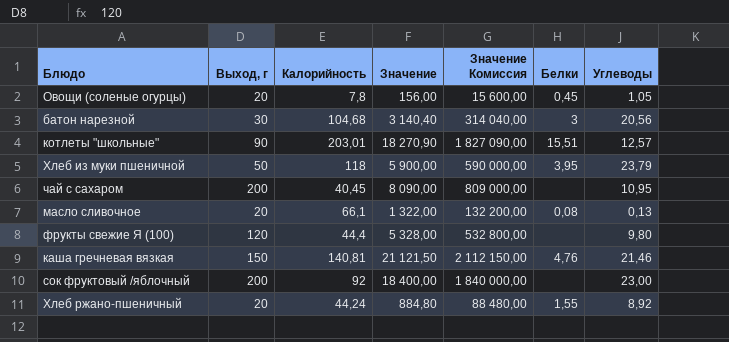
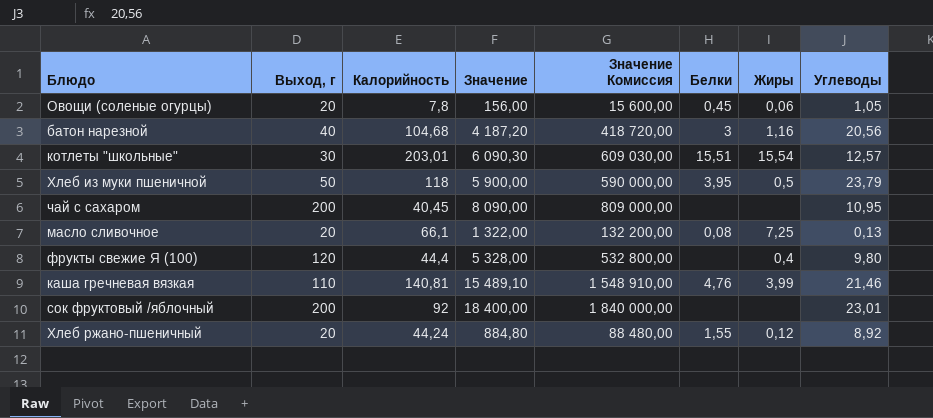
column Жиры | position: none -> 7
батон нарезной | Выход, г: 30 -> 40
батон нарезной | Значение: 3 140,40 -> 4 187,20
батон нарезной | Значение Комиссия: 314 040,00 -> 418 720,00
котлеты "школьные" | Выход, г: 90 -> 30
котлеты "школьные" | Значение: 18 270,90 -> 6 090,30
котлеты "школьные" | Значение Комиссия: 1 827 090,00 -> 609 030,00
каша гречневая вязкая | Выход, г: 150 -> 110
каша гречневая вязкая | Значение: 21 121,50 -> 15 489,10
каша гречневая вязкая | Значение Комиссия: 2 112 150,00 -> 1 548 910,00
сок фруктовый /яблочный | Углеводы: 23,00 -> 23,01

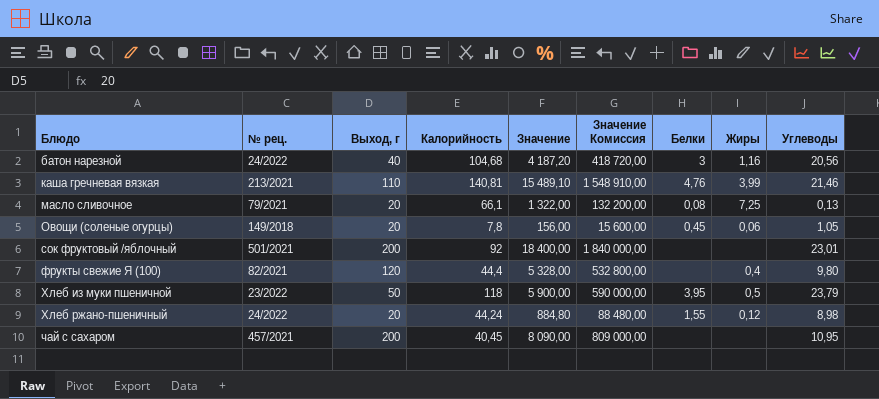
row order: none -> Блюдо ascending
column № рец. | position: none -> 2
row котлеты "школьные": 30 | 203,01 | 6 090,30 | 609 030,00 | 15,51 | 15,54 | 12,57 -> none
Хлеб ржано-пшеничный | Углеводы: 8,92 -> 8,98

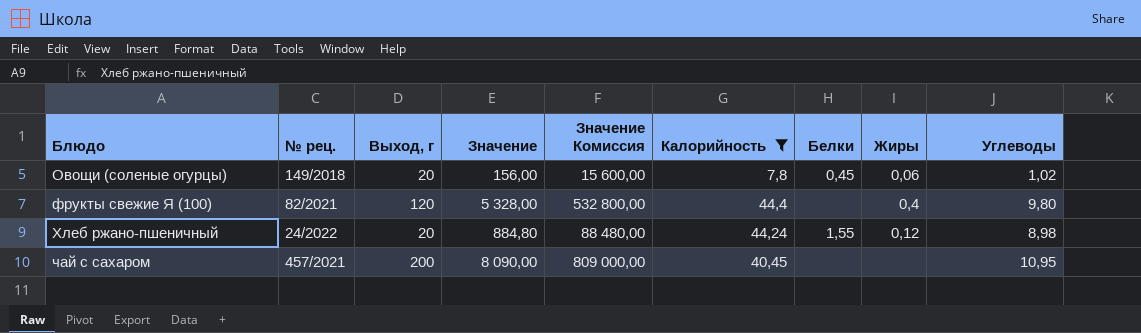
filter: none -> Калорийность <= 44,4
column Калорийность | position: 4 -> 6
Овощи (соленые огурцы) | Углеводы: 1,05 -> 1,02

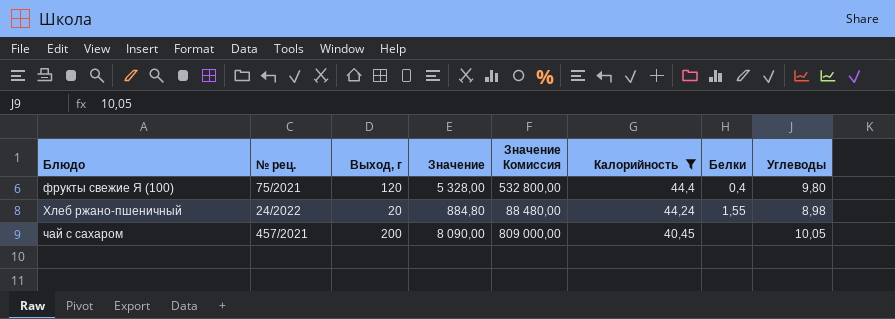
column Жиры | position: 8 -> none
row Овощи (соленые огурцы): 149/2018 | 20 | 156,00 | 15 600,00 | 7,8 | 0,45 | 0,06 | 1,02 -> none
фрукты свежие Я (100) | № рец.: 82/2021 -> 75/2021
фрукты свежие Я (100) | Белки: none -> 0,4
чай с сахаром | Углеводы: 10,95 -> 10,05

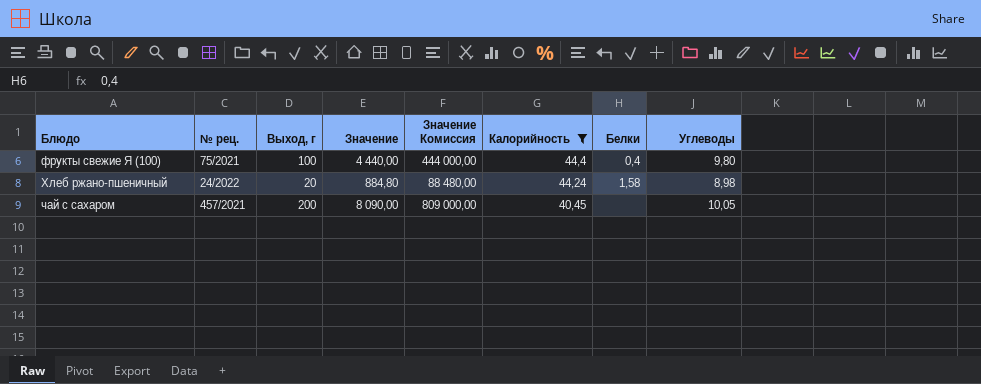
фрукты свежие Я (100) | Выход, г: 120 -> 100
фрукты свежие Я (100) | Значение: 5 328,00 -> 4 440,00
фрукты свежие Я (100) | Значение Комиссия: 532 800,00 -> 444 000,00
Хлеб ржано-пшеничный | Белки: 1,55 -> 1,58

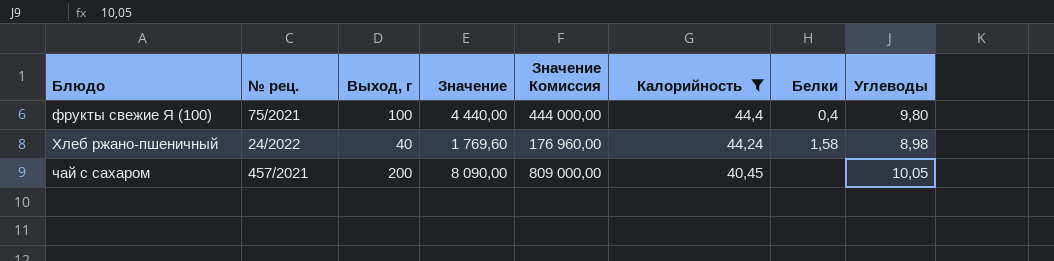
Хлеб ржано-пшеничный | Выход, г: 20 -> 40
Хлеб ржано-пшеничный | Значение: 884,80 -> 1 769,60
Хлеб ржано-пшеничный | Значение Комиссия: 88 480,00 -> 176 960,00

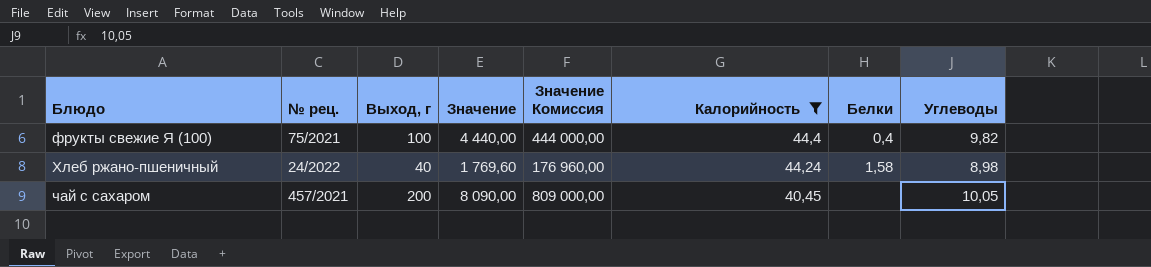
фрукты свежие Я (100) | Углеводы: 9,80 -> 9,82

